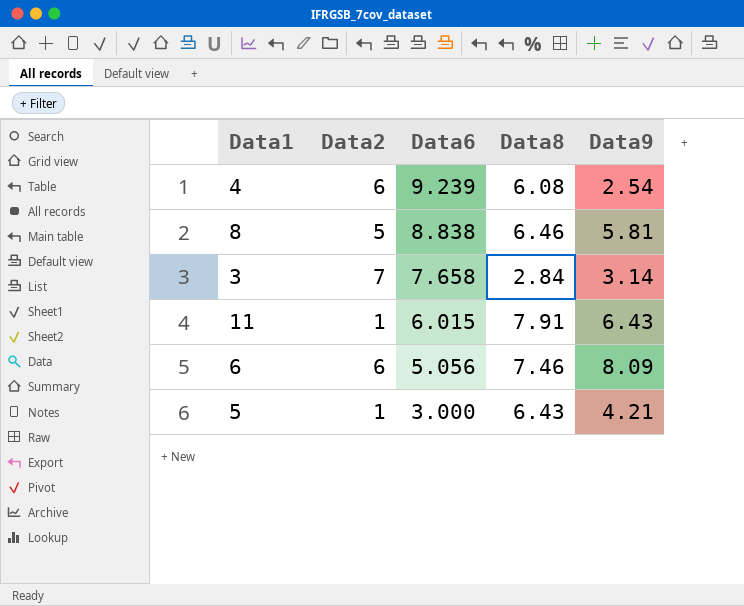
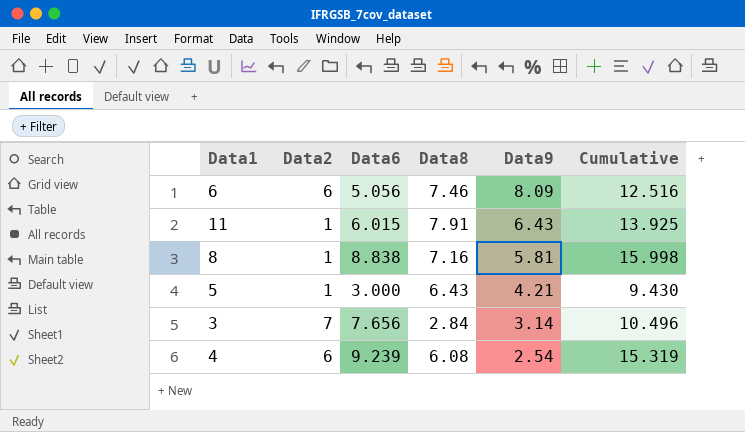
row order: Data6 descending -> Data9 descending
column Cumulative | formula: none -> [Data6] + [Data8]
8 | Data2: 5 -> 1
8 | Data8: 6.46 -> 7.16
3 | Data6: 7.658 -> 7.656

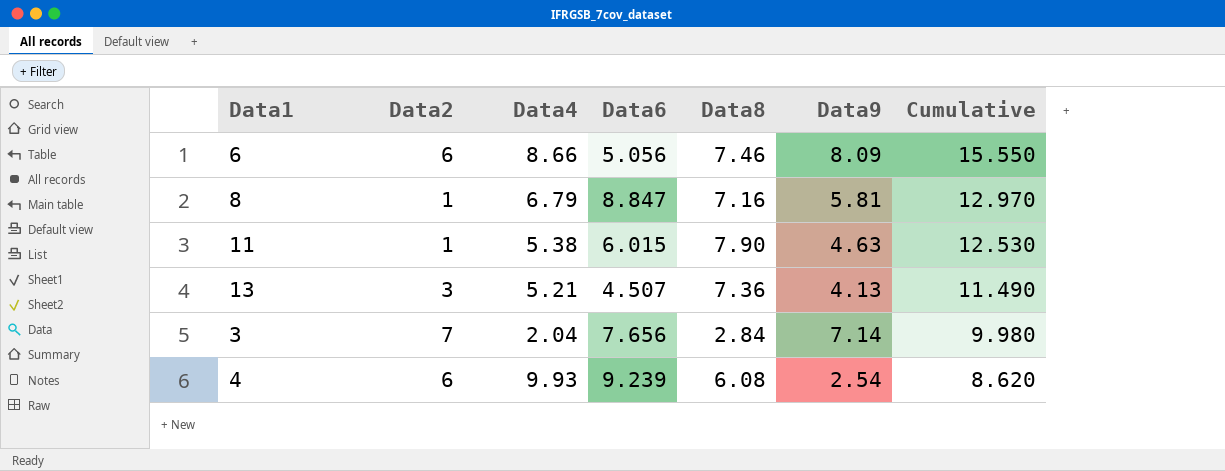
row order: Data9 descending -> Cumulative descending
column Data4 | position: none -> 3
column Cumulative | formula: [Data6] + [Data8] -> [Data8] + [Data9]
row 5: 1 | 3.000 | 6.43 | 4.21 | 9.430 -> none
8 | Data6: 8.838 -> 8.847
11 | Data8: 7.91 -> 7.90
11 | Data9: 6.43 -> 4.63
row 13: none -> 3 | 5.21 | 4.507 | 7.36 | 4.13 | 11.490
3 | Data9: 3.14 -> 7.14

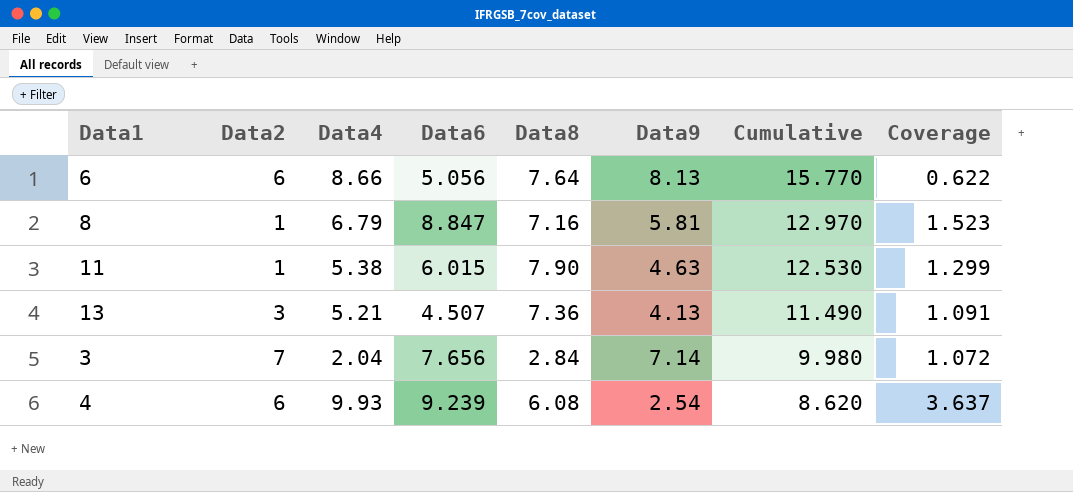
column Coverage | formula: none -> [Data6] / [Data9]
6 | Data8: 7.46 -> 7.64
6 | Data9: 8.09 -> 8.13
6 | Cumulative: 15.550 -> 15.770

